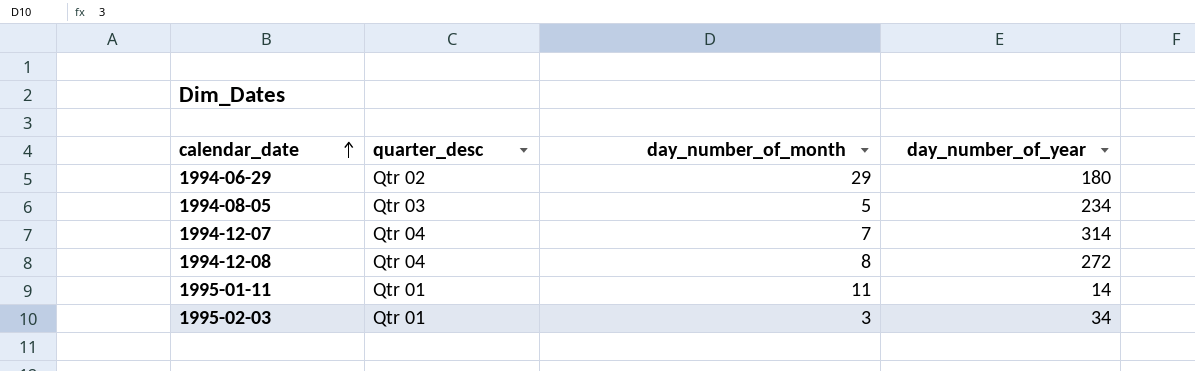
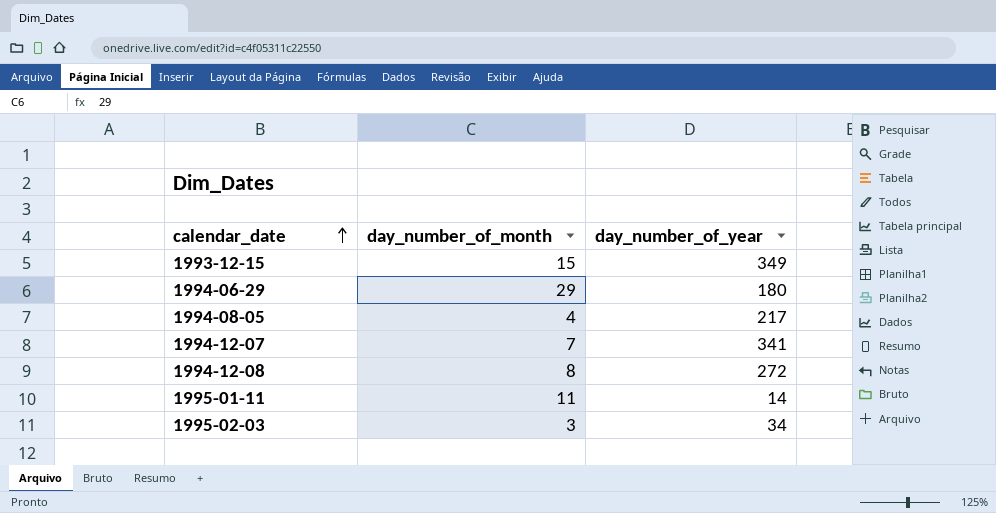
column quarter_desc | position: 2 -> none
row 1993-12-15: none -> 15 | 349
1994-08-05 | day_number_of_month: 5 -> 4
1994-08-05 | day_number_of_year: 234 -> 217
1994-12-07 | day_number_of_year: 314 -> 341

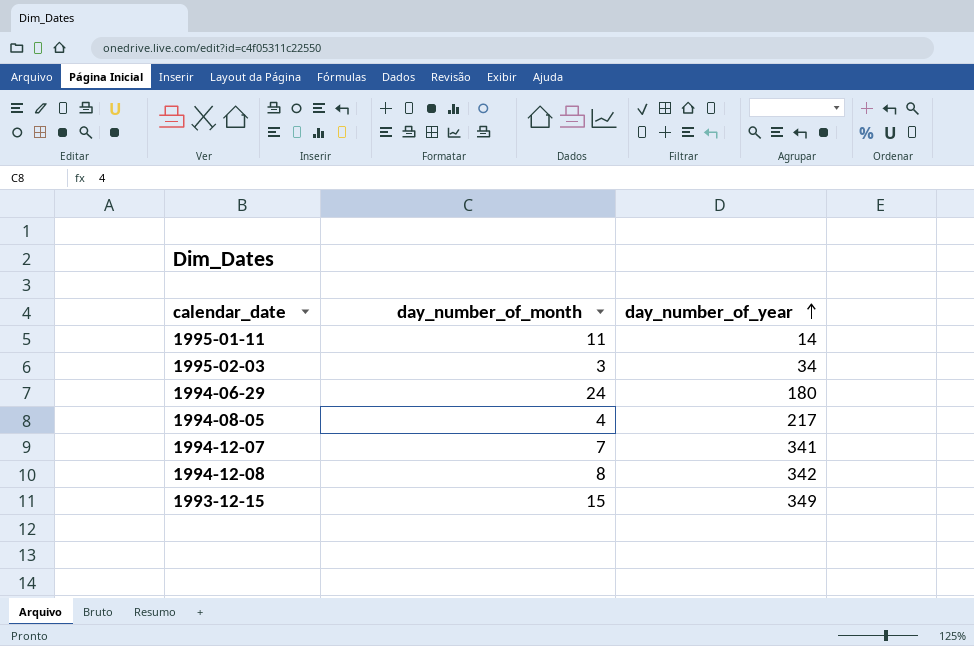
row order: calendar_date ascending -> day_number_of_year ascending
1994-06-29 | day_number_of_month: 29 -> 24
1994-12-08 | day_number_of_year: 272 -> 342

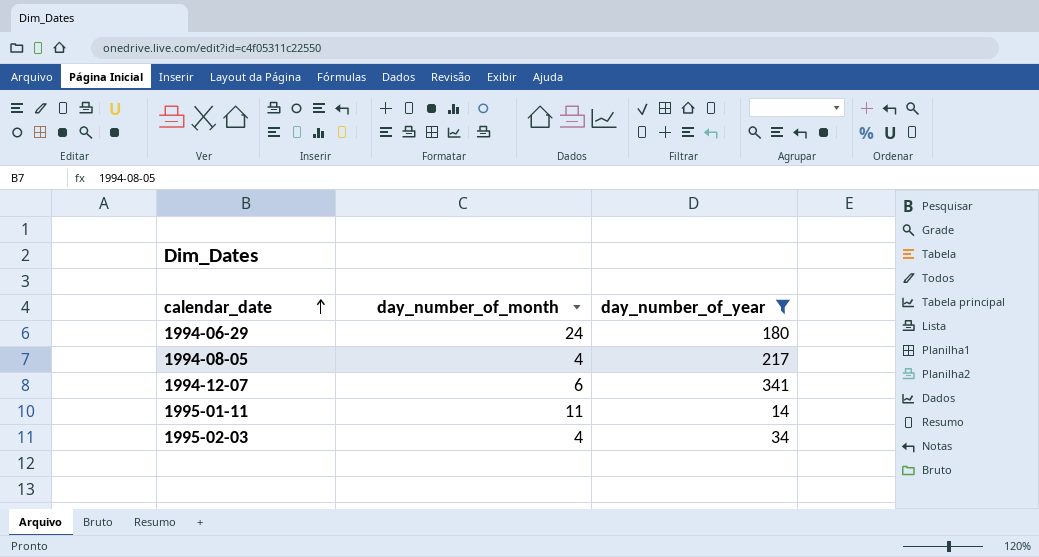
filter: none -> day_number_of_year <= 341
row order: day_number_of_year ascending -> calendar_date ascending
1994-12-07 | day_number_of_month: 7 -> 6
1995-02-03 | day_number_of_month: 3 -> 4

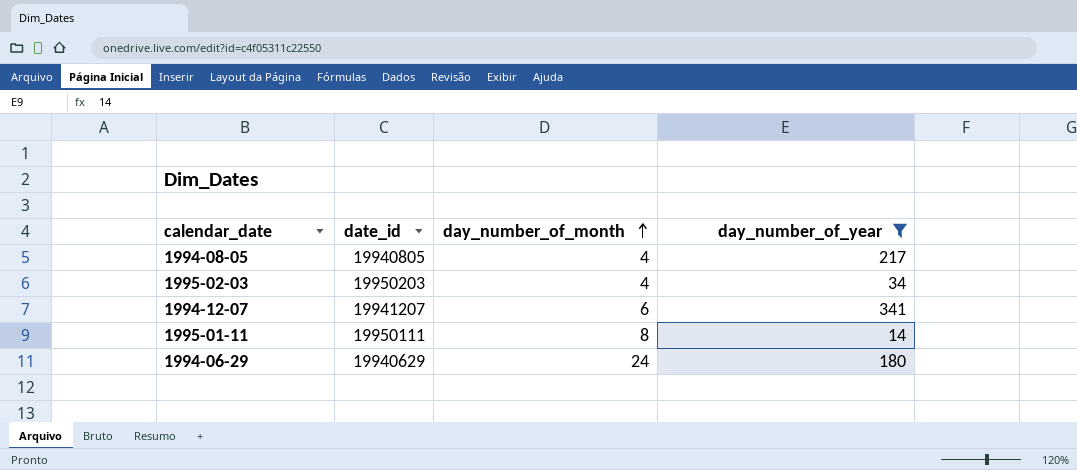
row order: calendar_date ascending -> day_number_of_month ascending
column date_id | position: none -> 2
1995-01-11 | day_number_of_month: 11 -> 8

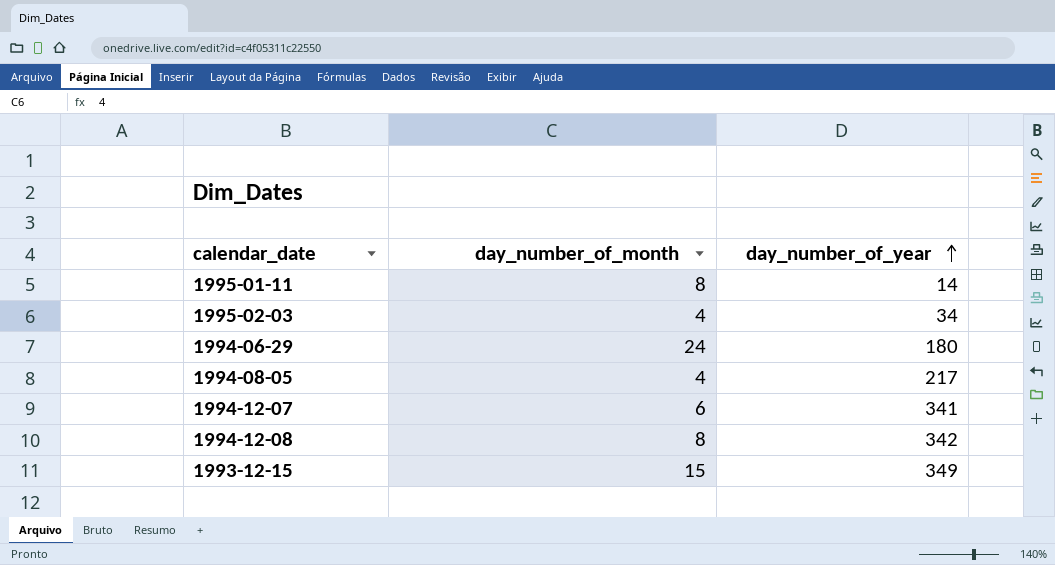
filter: day_number_of_year <= 341 -> none
row order: day_number_of_month ascending -> day_number_of_year ascending
column date_id | position: 2 -> none

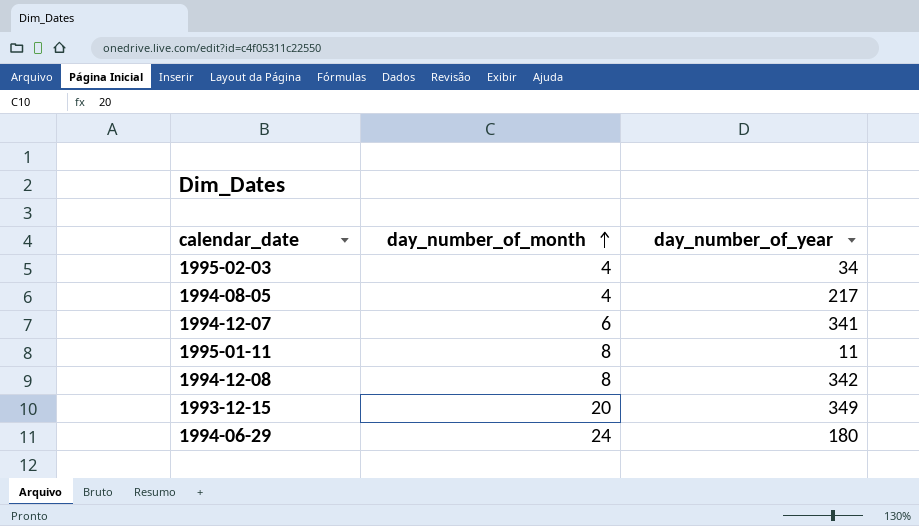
row order: day_number_of_year ascending -> day_number_of_month ascending
1995-01-11 | day_number_of_year: 14 -> 11
1993-12-15 | day_number_of_month: 15 -> 20

